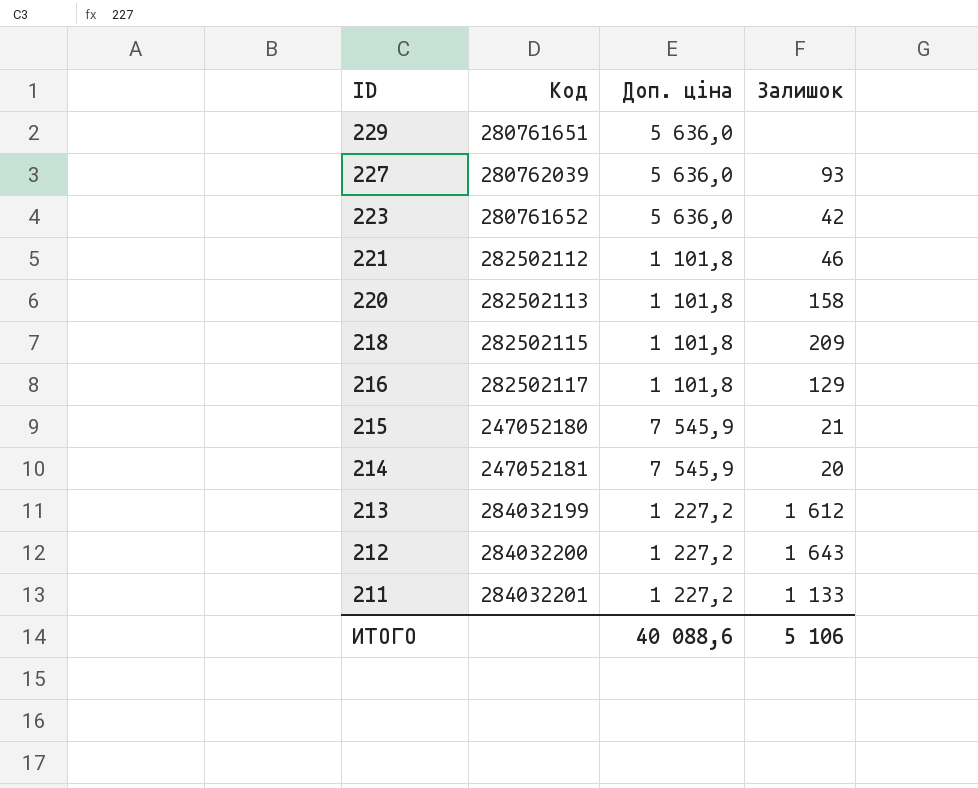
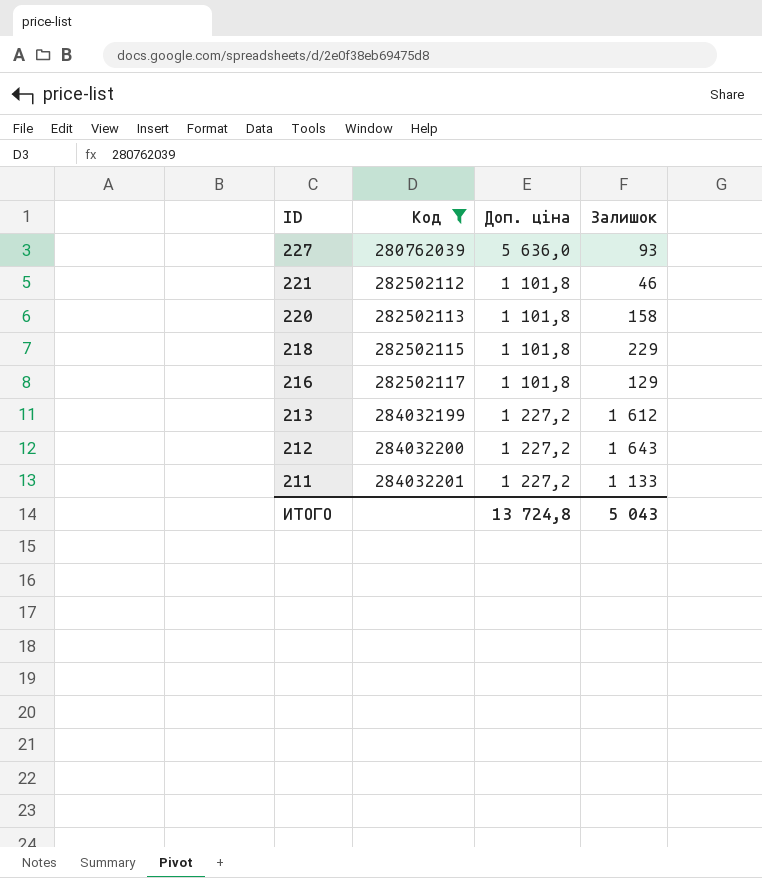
filter: none -> Код >= 280762039
218 | Залишок: 209 -> 229
ИТОГО | Доп. ціна: 40 088,6 -> 13 724,8
ИТОГО | Залишок: 5 106 -> 5 043

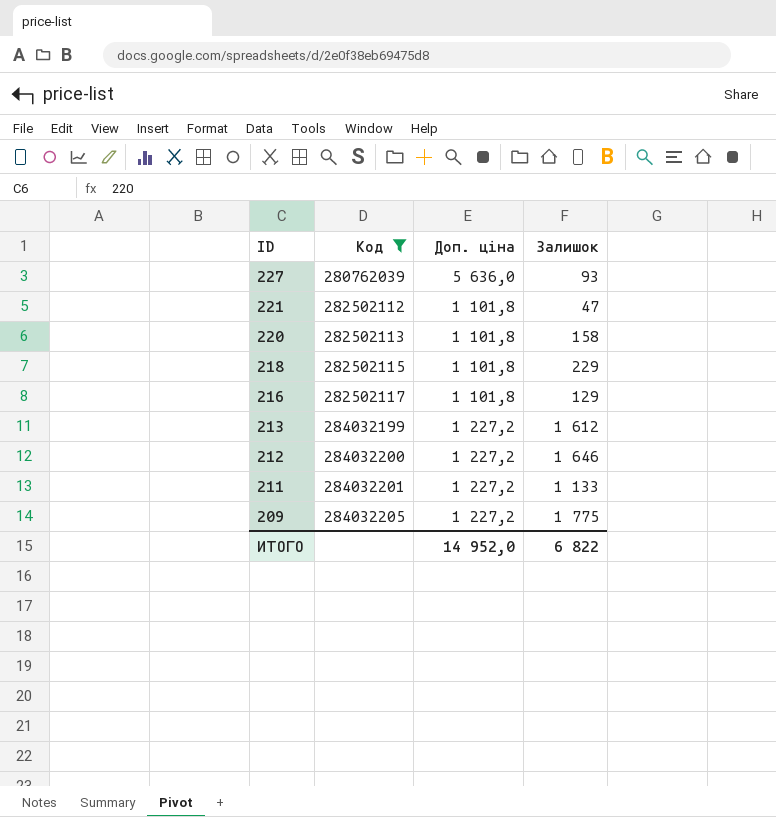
221 | Залишок: 46 -> 47
212 | Залишок: 1 643 -> 1 646
row 209: none -> 284032205 | 1 227,2 | 1 775
ИТОГО | Доп. ціна: 13 724,8 -> 14 952,0
ИТОГО | Залишок: 5 043 -> 6 822

